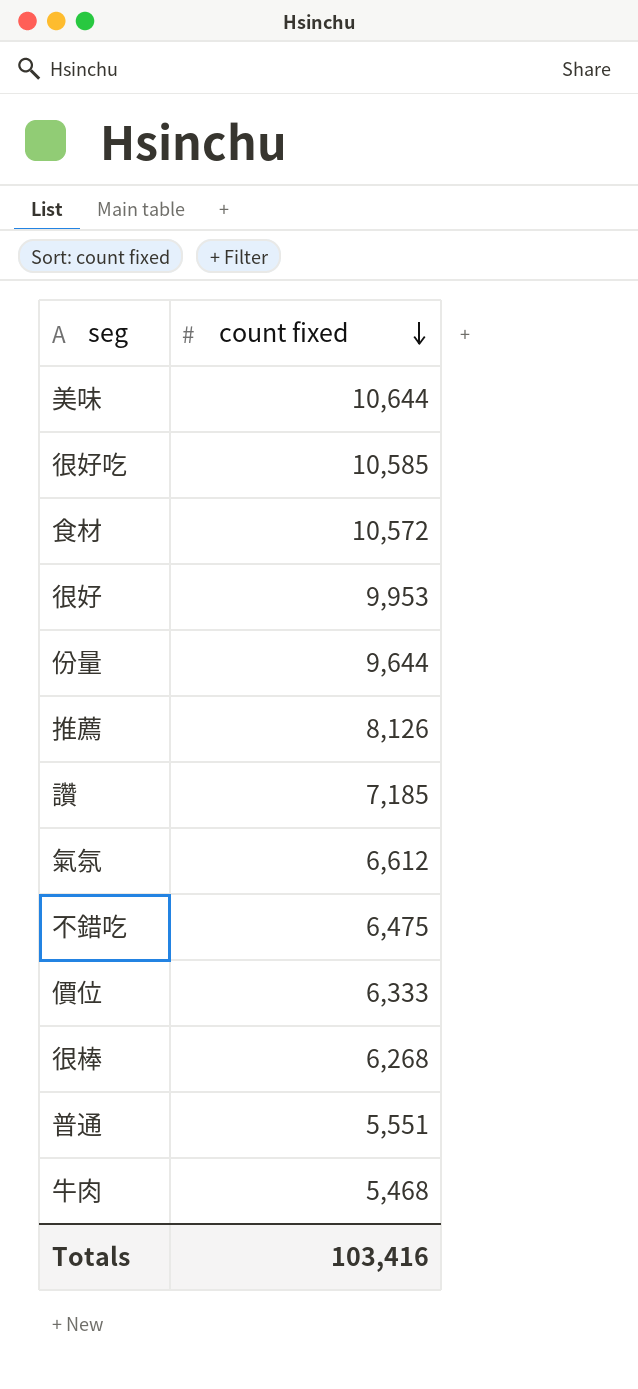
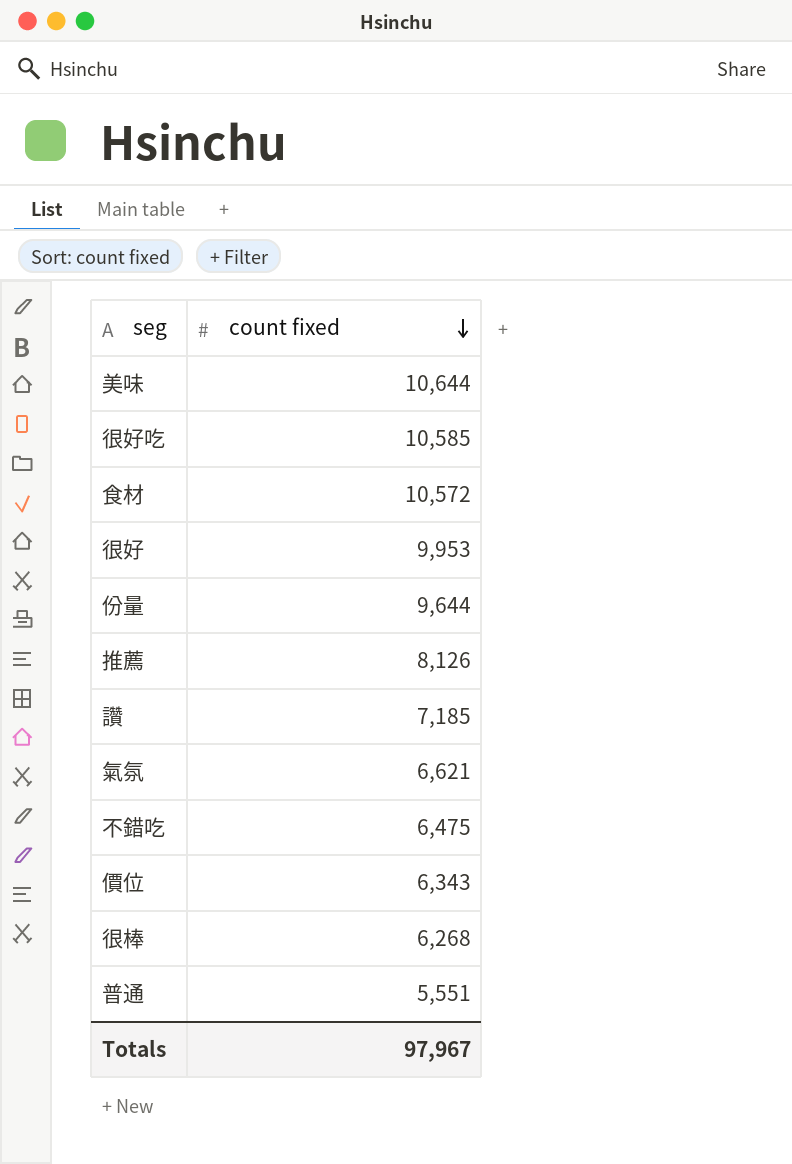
row 牛肉: 5,468 -> none
氣氛 | count fixed: 6,612 -> 6,621
價位 | count fixed: 6,333 -> 6,343
Totals | count fixed: 103,416 -> 97,967

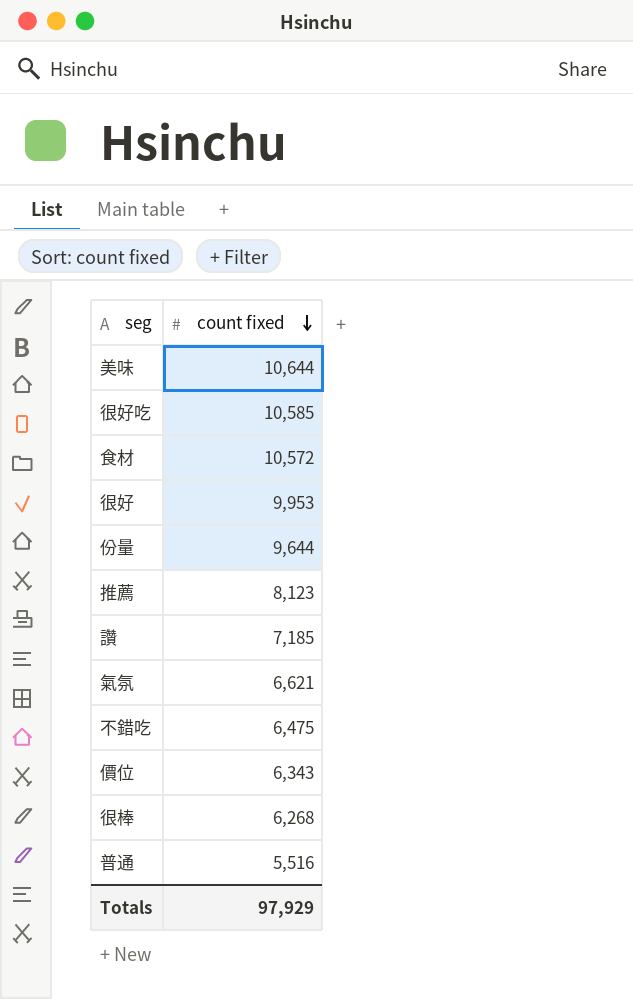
推薦 | count fixed: 8,126 -> 8,123
普通 | count fixed: 5,551 -> 5,516
Totals | count fixed: 97,967 -> 97,929

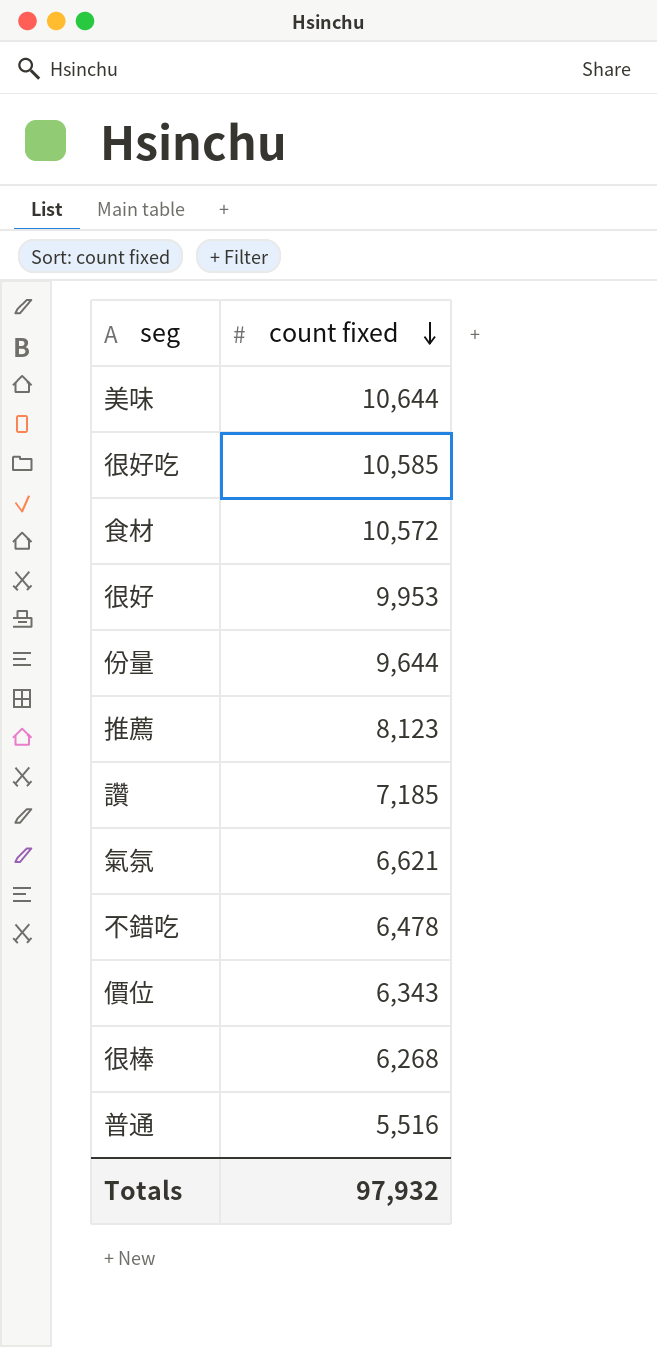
不錯吃 | count fixed: 6,475 -> 6,478
Totals | count fixed: 97,929 -> 97,932

